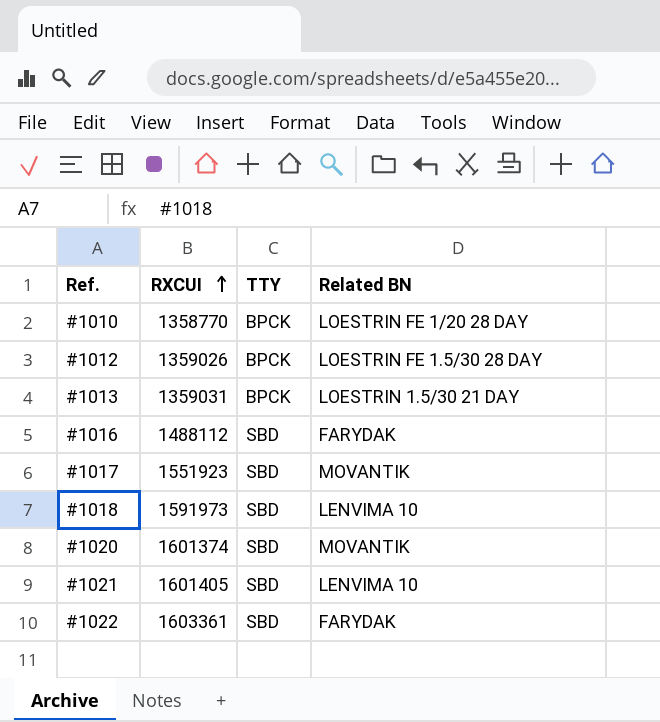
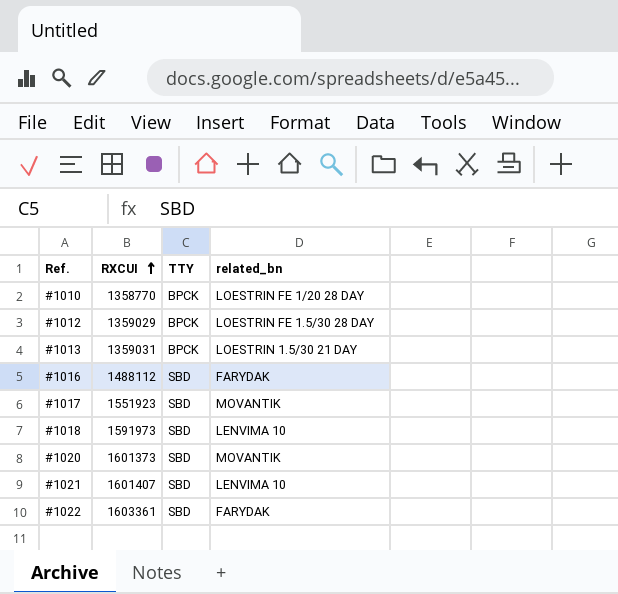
column name: Related BN -> related_bn
#1012 | RXCUI: 1359026 -> 1359029
#1020 | RXCUI: 1601374 -> 1601373
#1021 | RXCUI: 1601405 -> 1601407

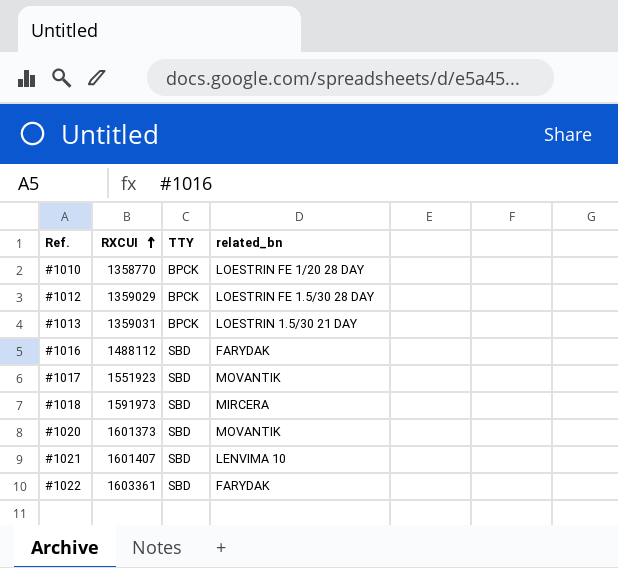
#1018 | related_bn: LENVIMA 10 -> MIRCERA

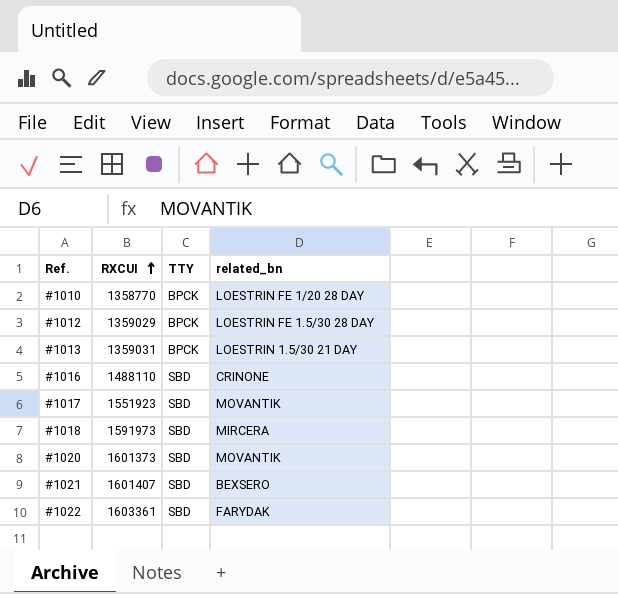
#1016 | RXCUI: 1488112 -> 1488110
#1016 | related_bn: FARYDAK -> CRINONE
#1021 | related_bn: LENVIMA 10 -> BEXSERO

